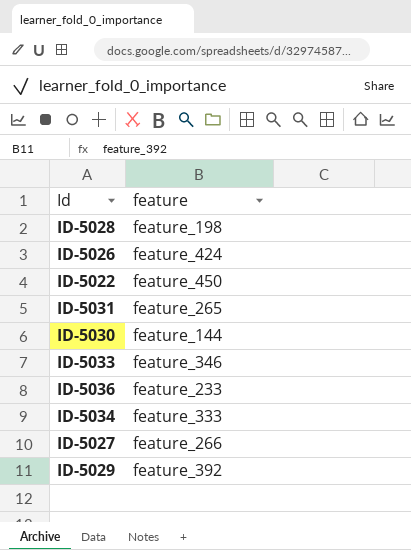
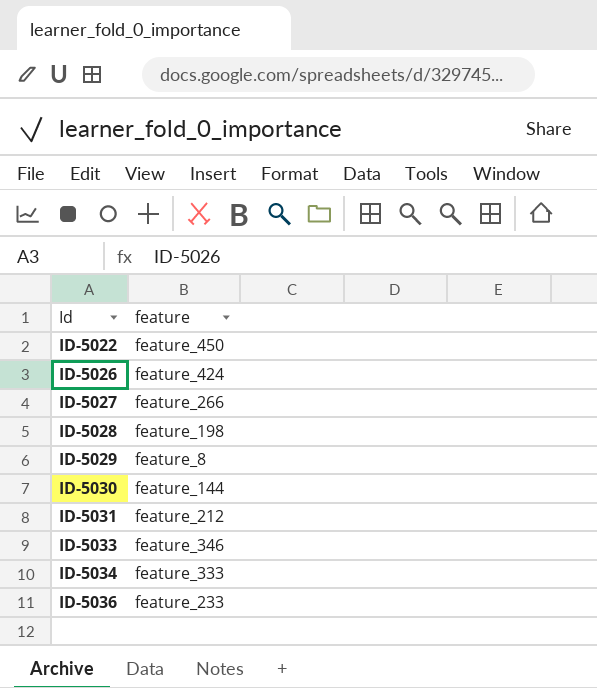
row order: none -> Id ascending
ID-5029 | feature: feature_392 -> feature_8
ID-5031 | feature: feature_265 -> feature_212

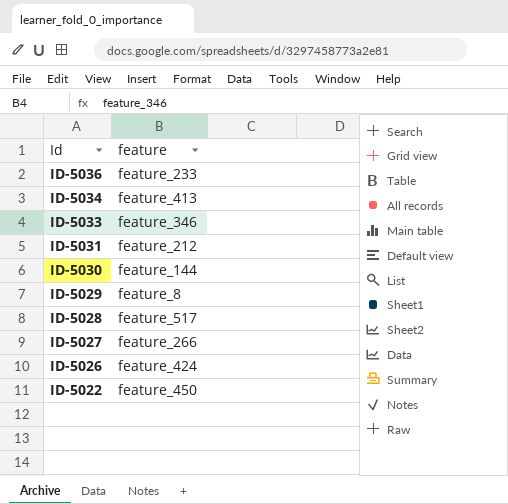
row order: Id ascending -> Id descending
ID-5034 | feature: feature_333 -> feature_413
ID-5028 | feature: feature_198 -> feature_517

